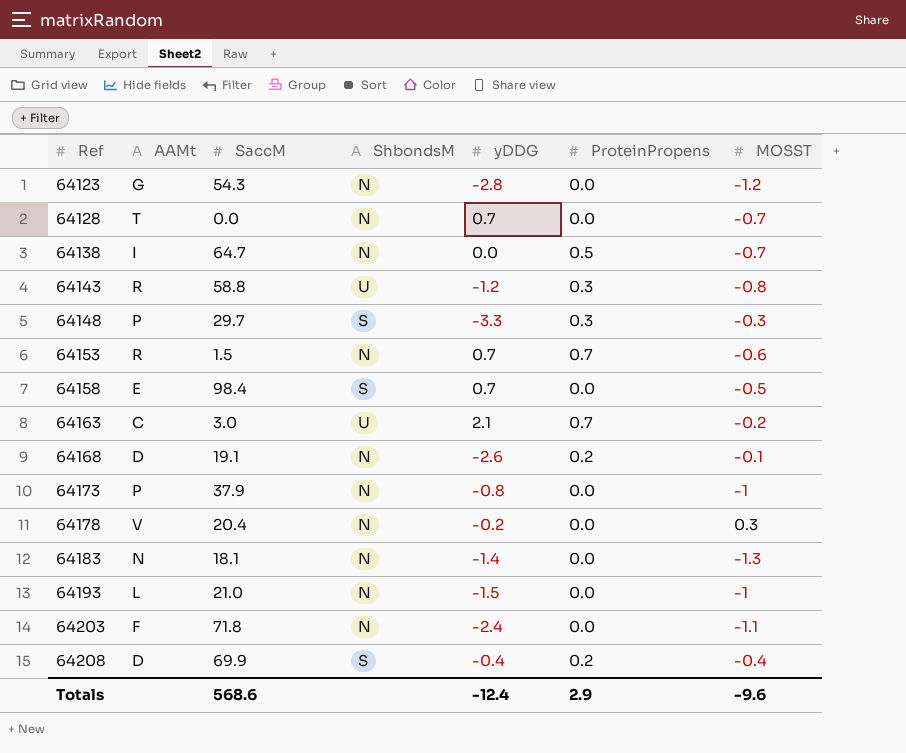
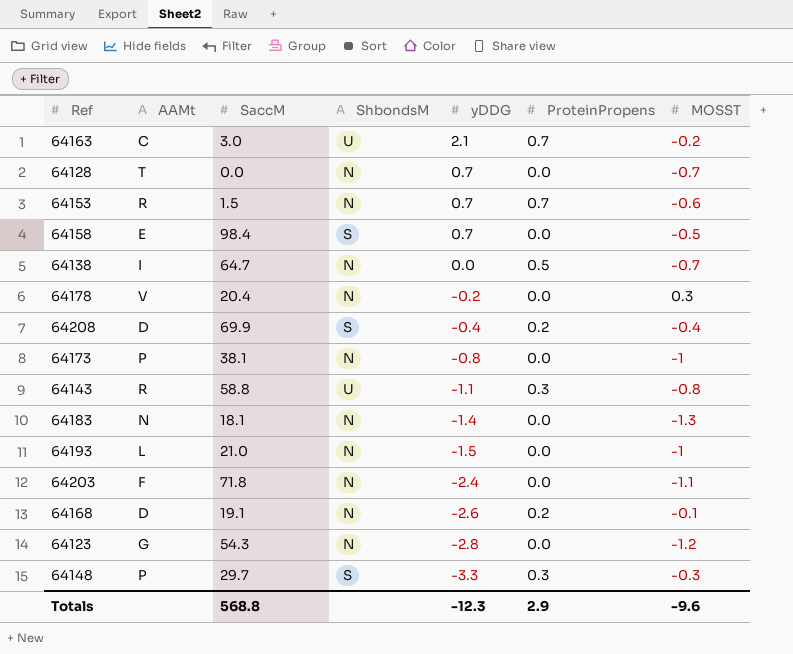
row order: Ref ascending -> yDDG descending
64173 | SaccM: 37.9 -> 38.1
64143 | yDDG: -1.2 -> -1.1
Totals | SaccM: 568.6 -> 568.8
Totals | yDDG: -12.4 -> -12.3

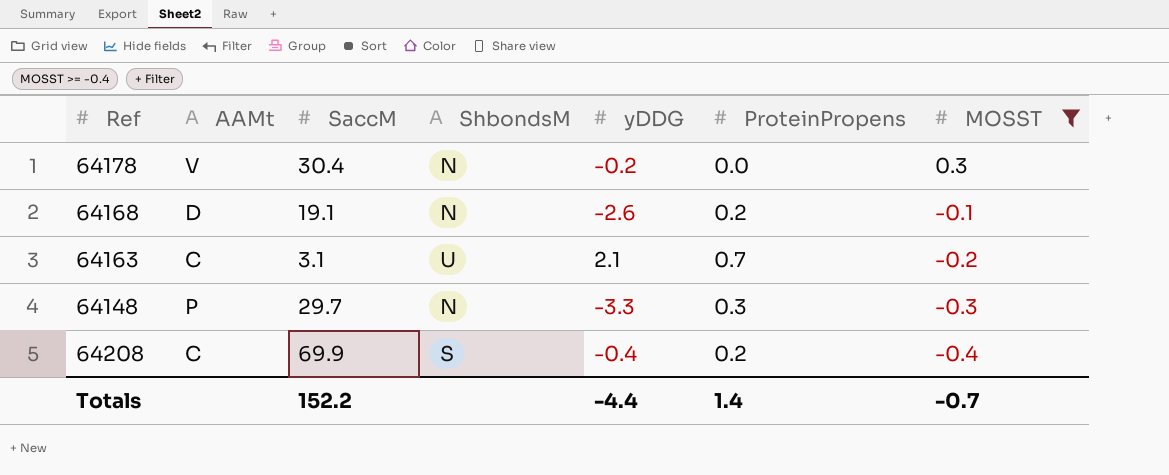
filter: none -> MOSST >= -0.4
row order: yDDG descending -> MOSST descending
64178 | SaccM: 20.4 -> 30.4
64163 | SaccM: 3.0 -> 3.1
64148 | ShbondsM: S -> N
64208 | AAMt: D -> C
Totals | SaccM: 568.8 -> 152.2
Totals | yDDG: -12.3 -> -4.4
Totals | ProteinPropens: 2.9 -> 1.4
Totals | MOSST: -9.6 -> -0.7

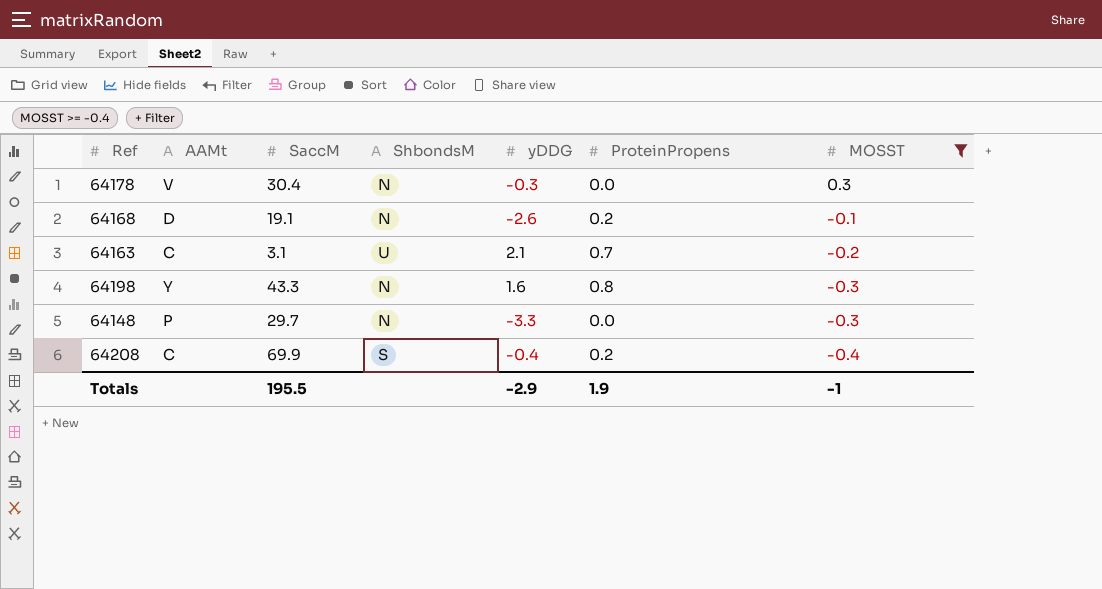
64178 | yDDG: -0.2 -> -0.3
row 64198: none -> Y | 43.3 | N | 1.6 | 0.8 | -0.3
64148 | ProteinPropens: 0.3 -> 0.0
Totals | SaccM: 152.2 -> 195.5
Totals | yDDG: -4.4 -> -2.9
Totals | ProteinPropens: 1.4 -> 1.9
Totals | MOSST: -0.7 -> -1

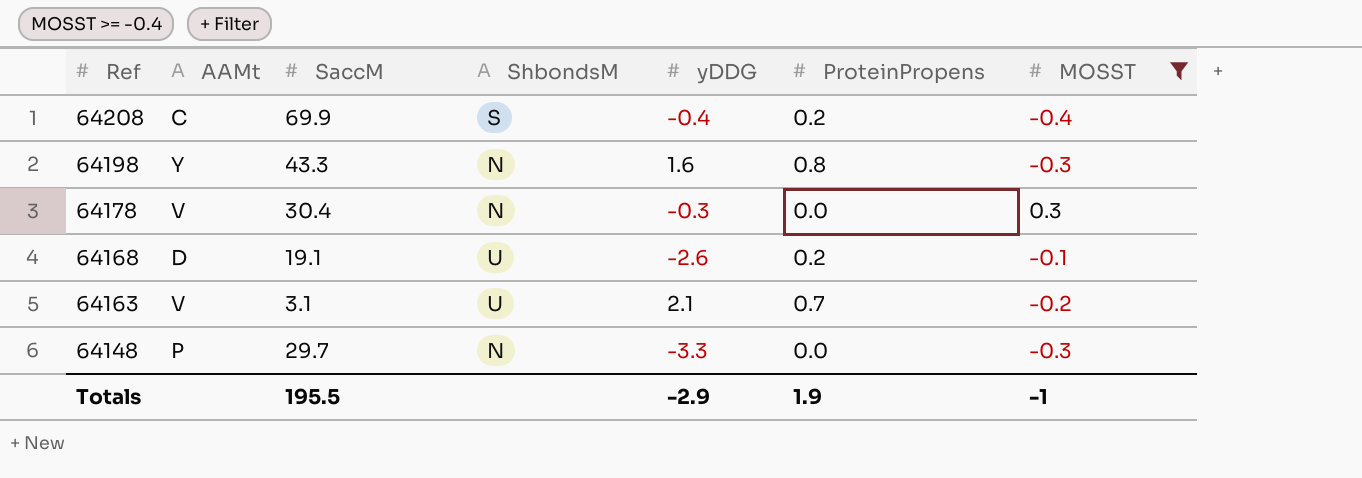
row order: MOSST descending -> Ref descending
64168 | ShbondsM: N -> U
64163 | AAMt: C -> V

